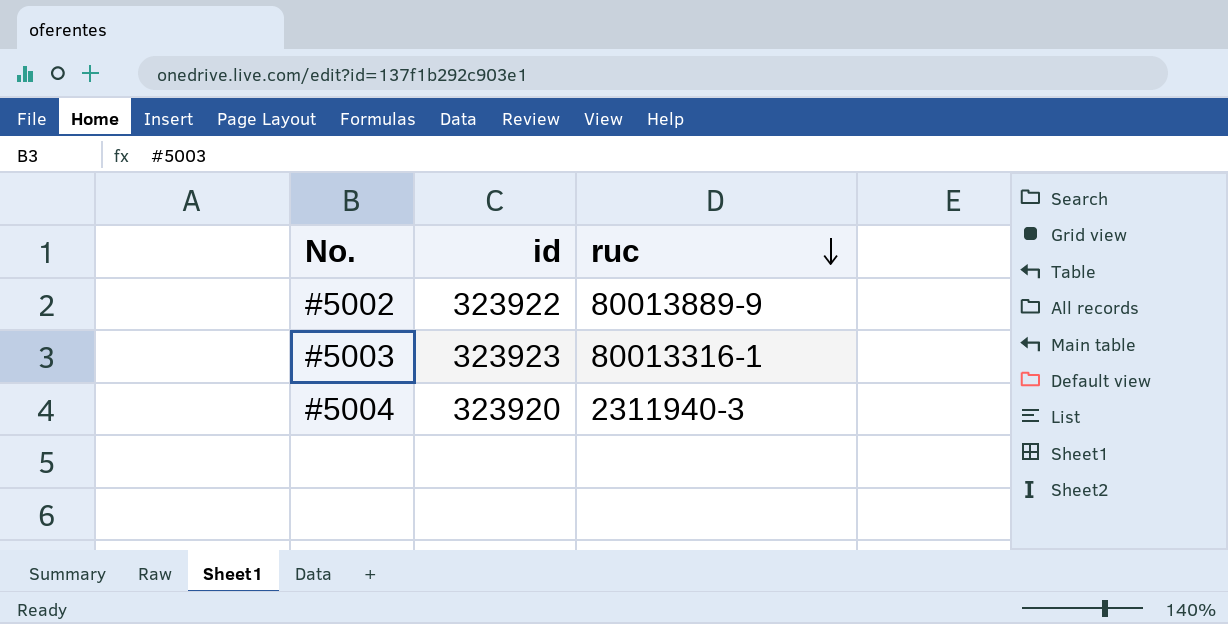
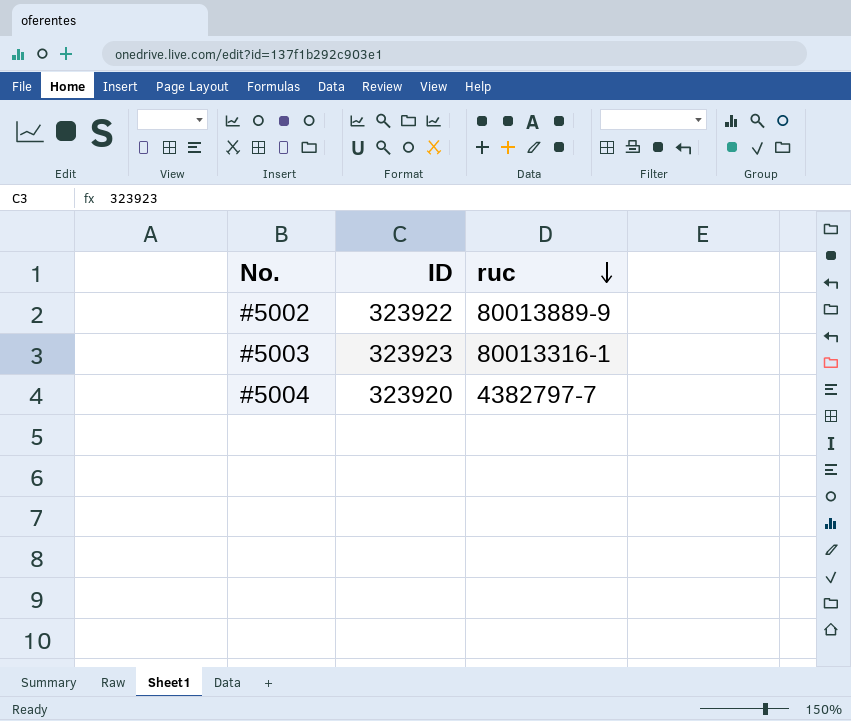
column name: id -> ID
#5004 | ruc: 2311940-3 -> 4382797-7

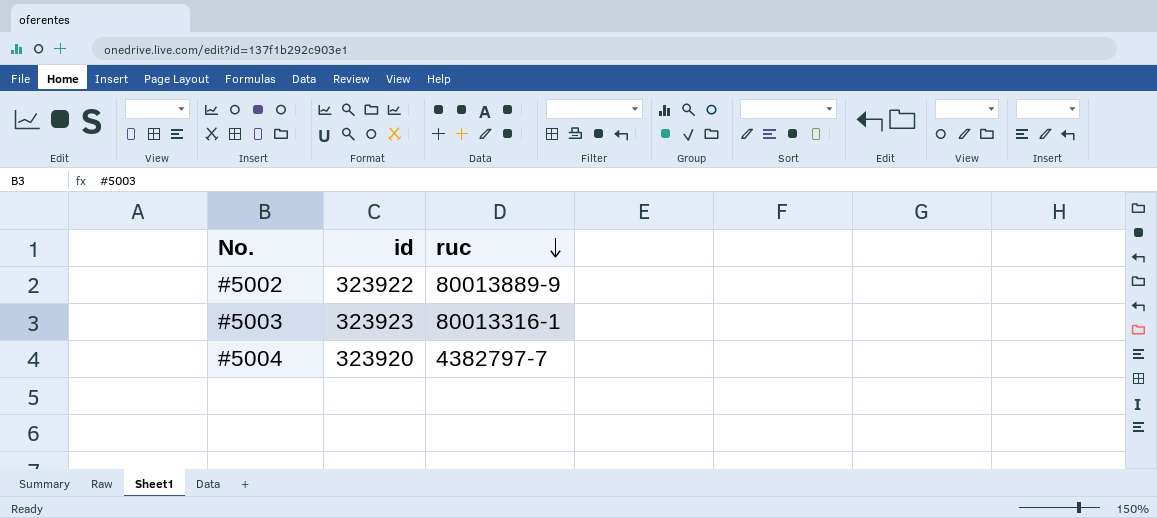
column name: ID -> id

